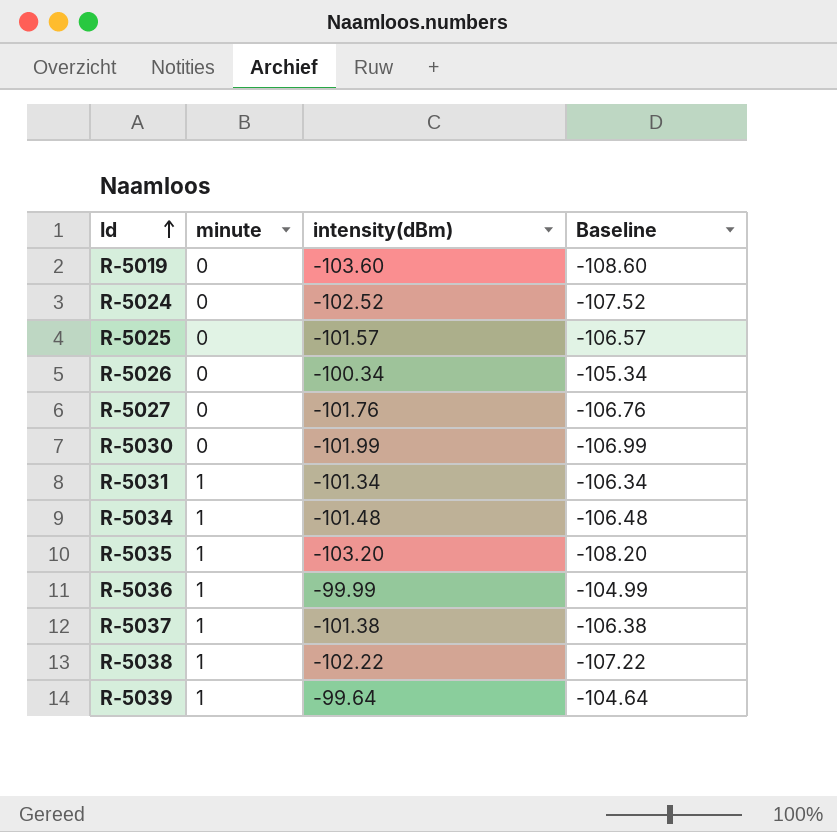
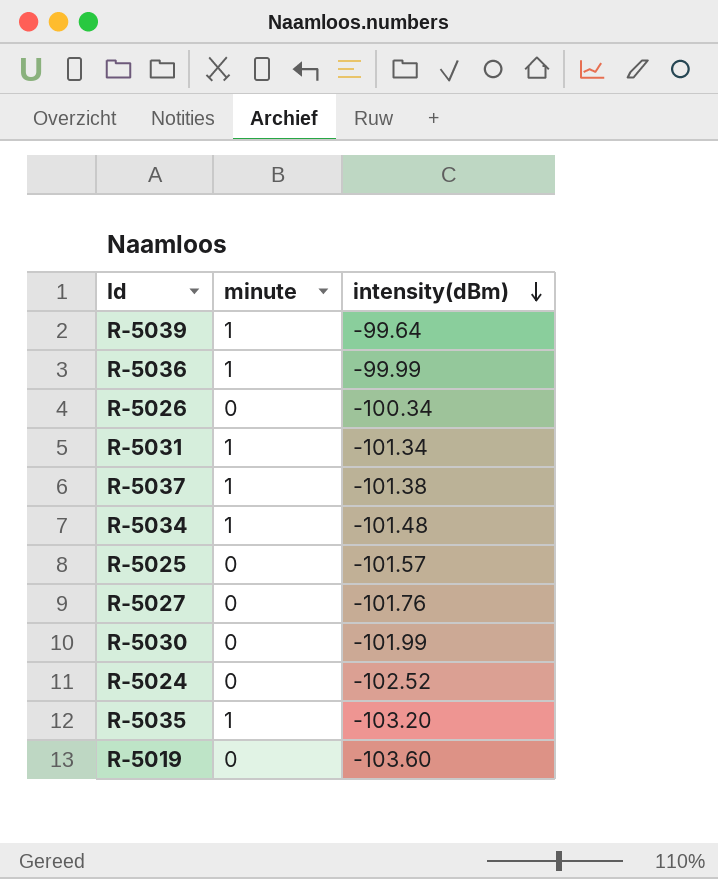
row order: Id ascending -> intensity(dBm) descending
column Baseline | formula: [intensity(dBm)] - 5 -> none
row R-5038: 1 | -102.22 | -107.22 -> none

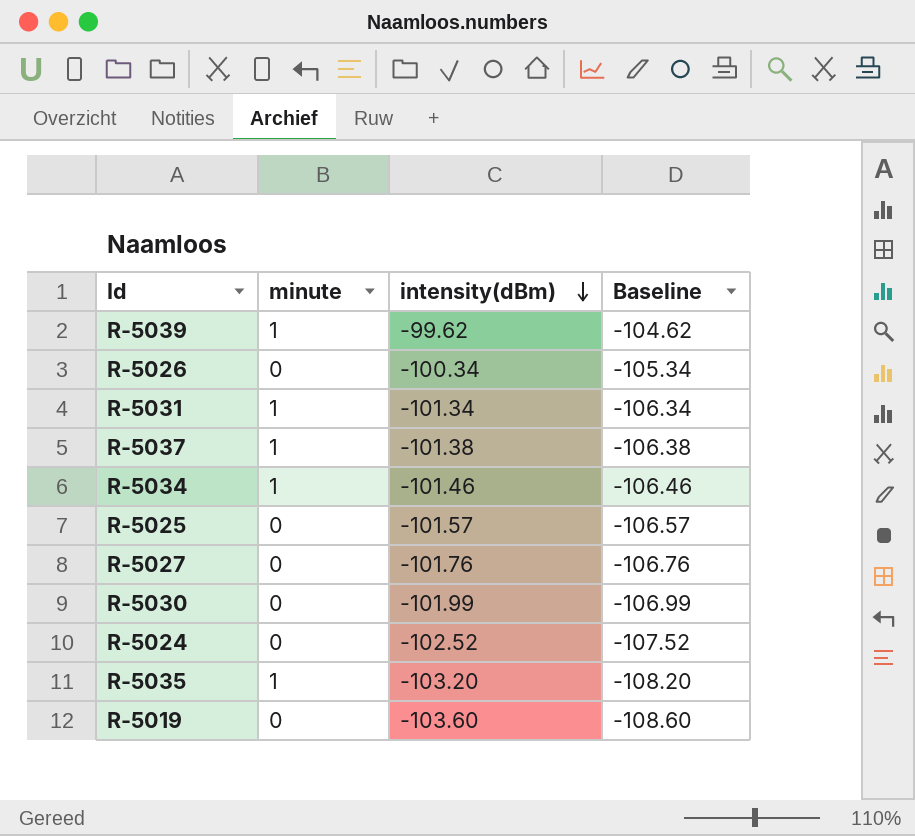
column Baseline | formula: none -> [intensity(dBm)] - 5
row R-5036: 1 | -99.99 -> none
R-5039 | intensity(dBm): -99.64 -> -99.62
R-5034 | intensity(dBm): -101.48 -> -101.46

